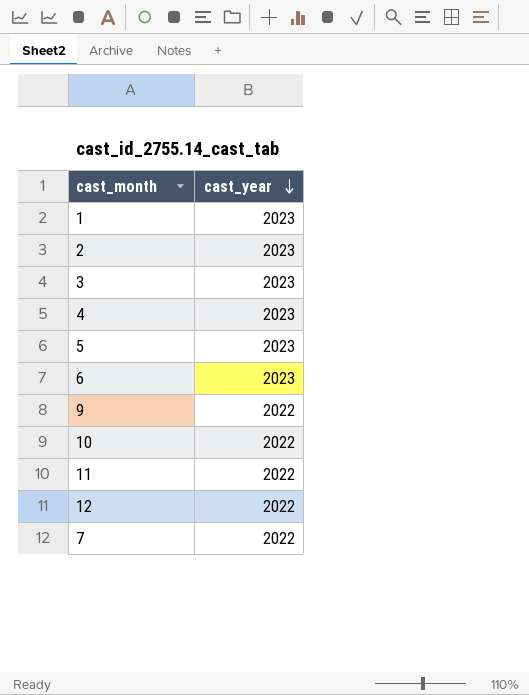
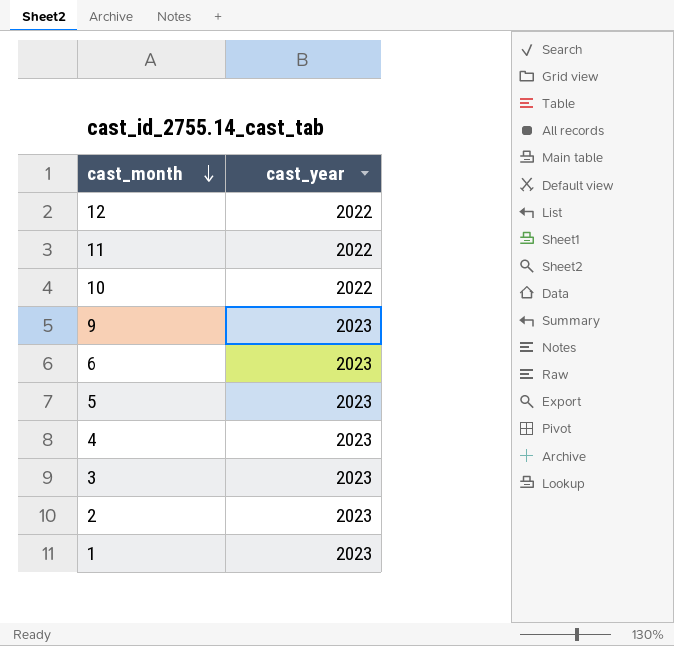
row order: cast_year descending -> cast_month descending
row 7: 2022 -> none
9 | cast_year: 2022 -> 2023

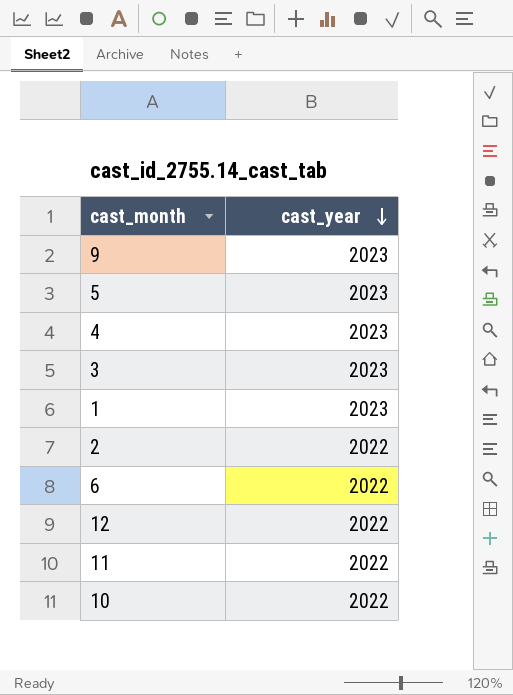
row order: cast_month descending -> cast_year descending
2 | cast_year: 2023 -> 2022
6 | cast_year: 2023 -> 2022

